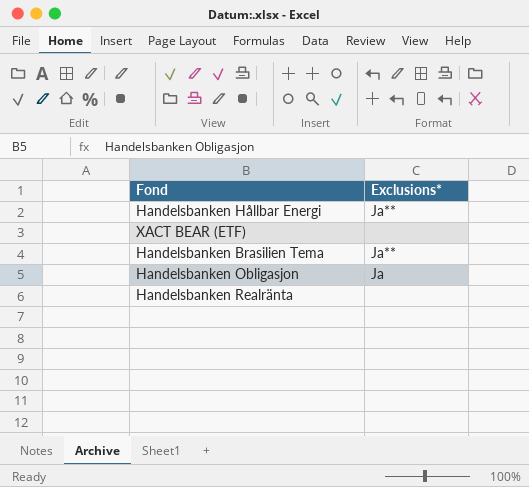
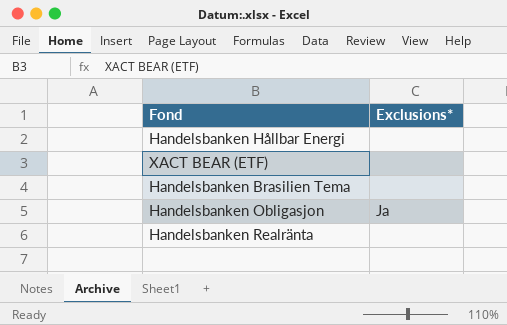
Handelsbanken Hållbar Energi | Exclusions*: Ja** -> none
Handelsbanken Brasilien Tema | Exclusions*: Ja** -> none

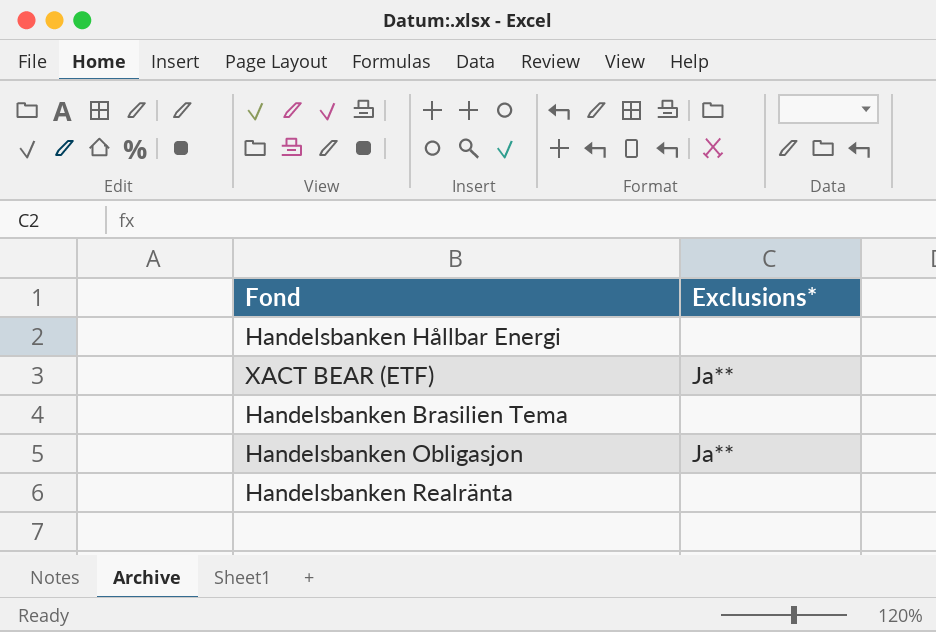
XACT BEAR (ETF) | Exclusions*: none -> Ja**
Handelsbanken Obligasjon | Exclusions*: Ja -> Ja**

